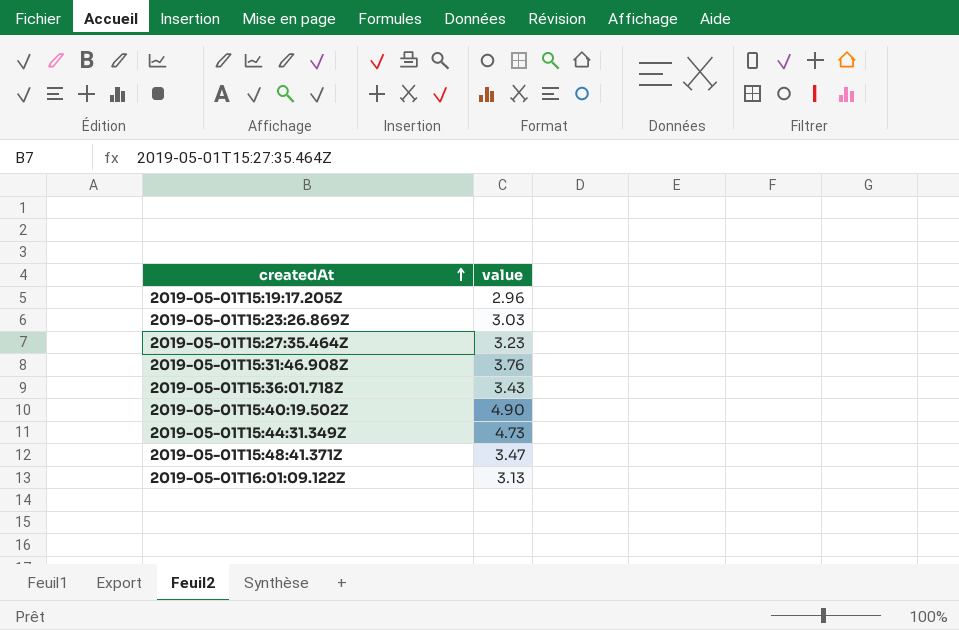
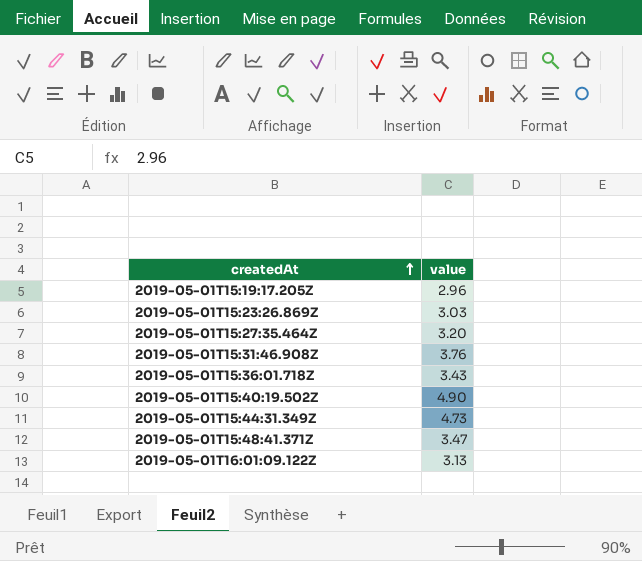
2019-05-01T15:27:35.464Z | value: 3.23 -> 3.20

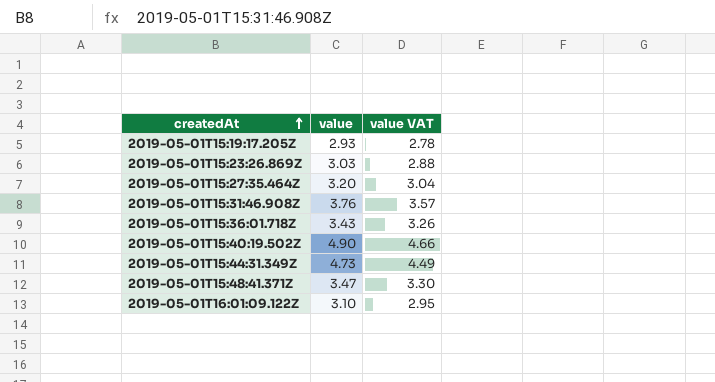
column value VAT | formula: none -> [value] * 0.95
2019-05-01T15:19:17.205Z | value: 2.96 -> 2.93
2019-05-01T16:01:09.122Z | value: 3.13 -> 3.10

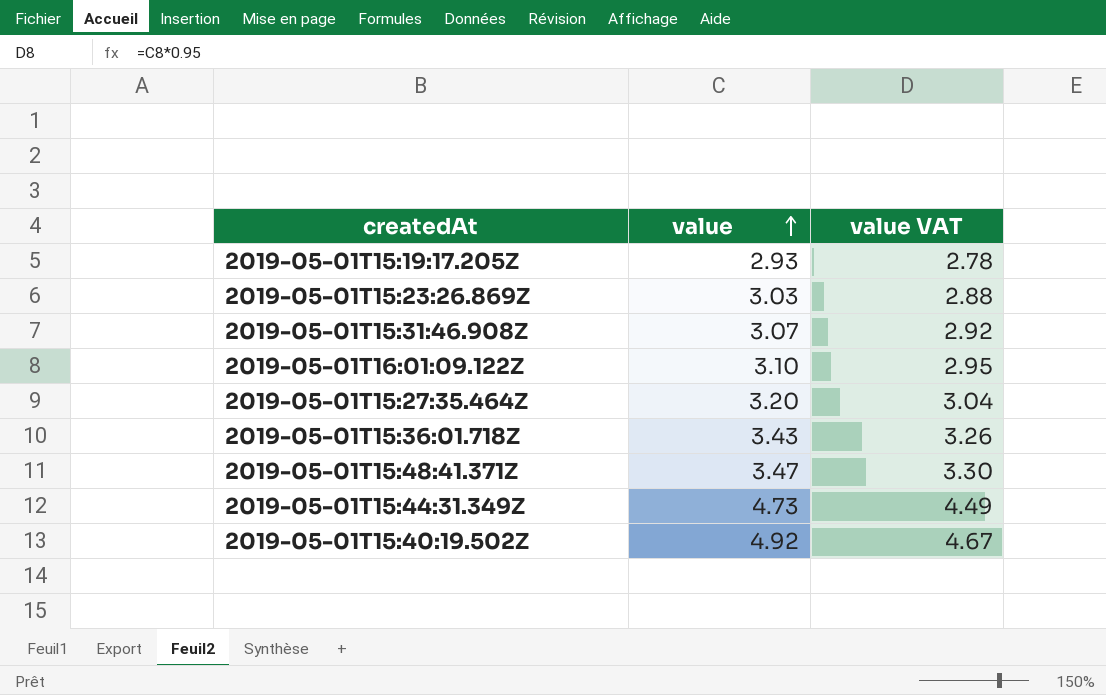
row order: createdAt ascending -> value ascending
2019-05-01T15:31:46.908Z | value: 3.76 -> 3.07
2019-05-01T15:31:46.908Z | value VAT: 3.57 -> 2.92
2019-05-01T15:40:19.502Z | value: 4.90 -> 4.92
2019-05-01T15:40:19.502Z | value VAT: 4.66 -> 4.67

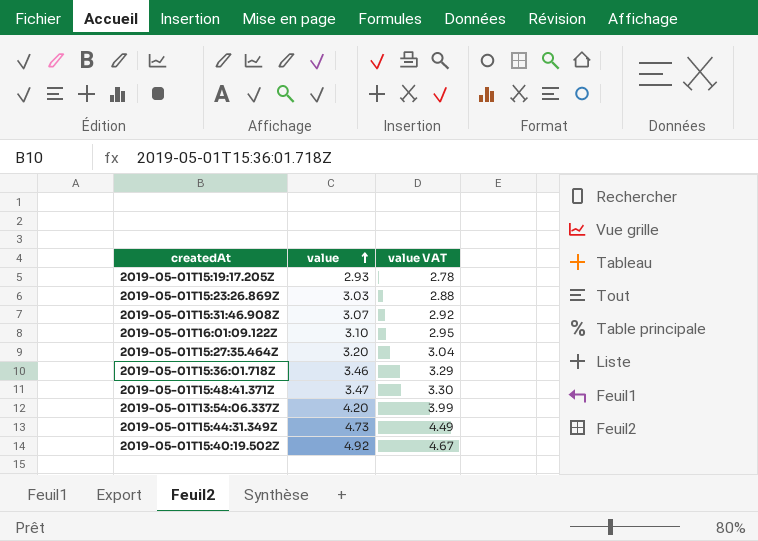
2019-05-01T15:36:01.718Z | value: 3.43 -> 3.46
2019-05-01T15:36:01.718Z | value VAT: 3.26 -> 3.29
row 2019-05-01T13:54:06.337Z: none -> 4.20 | 3.99

